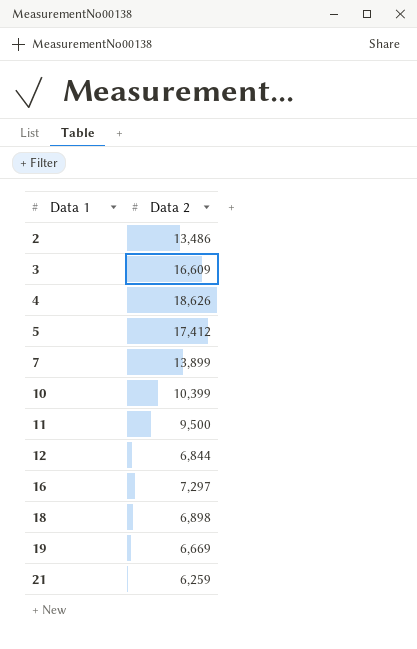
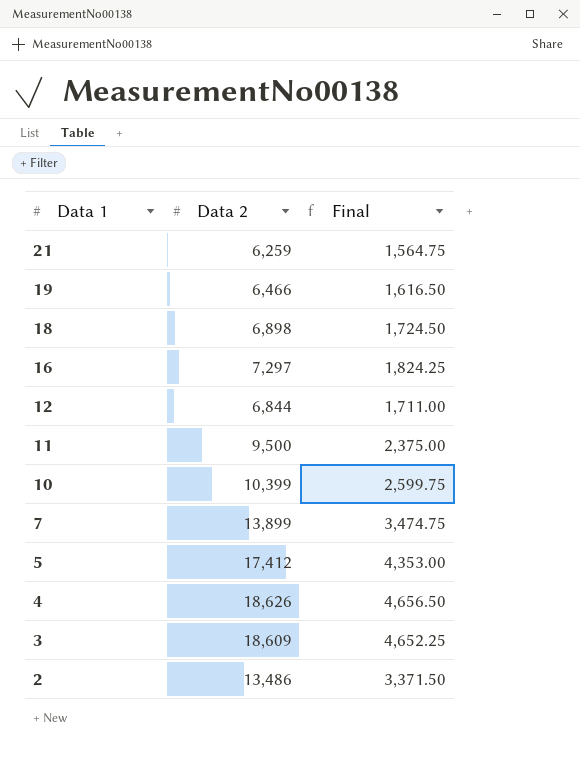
row order: Data 1 ascending -> Data 1 descending
column Final | formula: none -> [Data 2] * 0.25
19 | Data 2: 6,669 -> 6,466
3 | Data 2: 16,609 -> 18,609

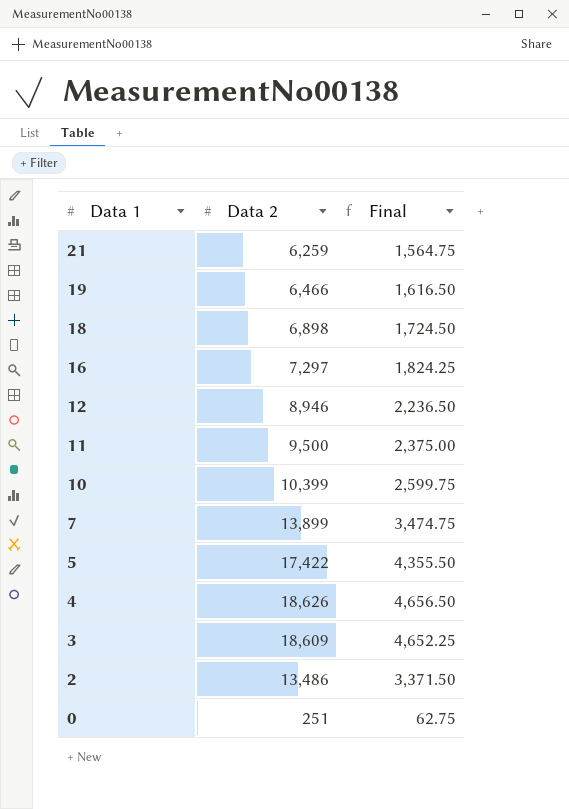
12 | Data 2: 6,844 -> 8,946
12 | Final: 1,711.00 -> 2,236.50
5 | Data 2: 17,412 -> 17,422
5 | Final: 4,353.00 -> 4,355.50
row 0: none -> 251 | 62.75

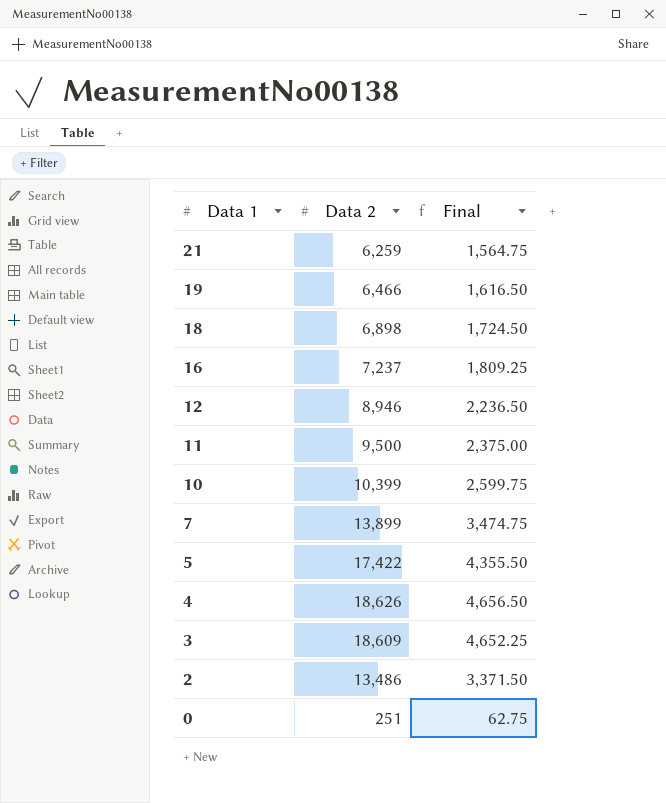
16 | Data 2: 7,297 -> 7,237
16 | Final: 1,824.25 -> 1,809.25

